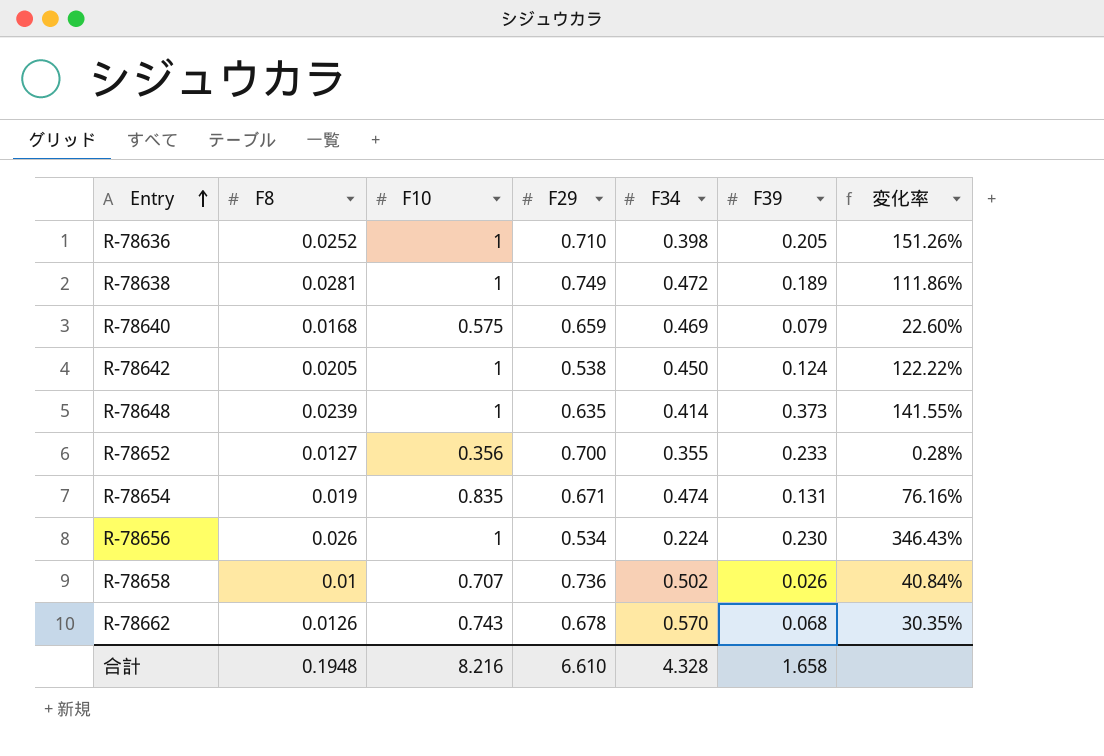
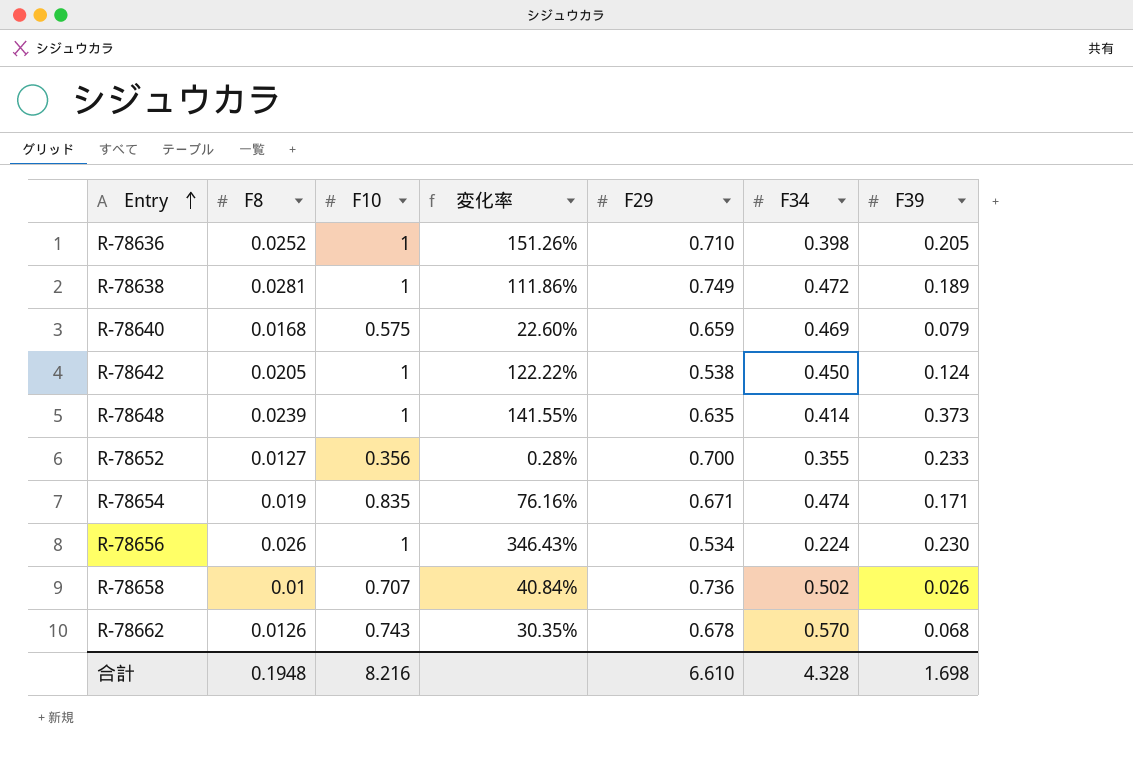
column 変化率 | position: 7 -> 4
R-78654 | F39: 0.131 -> 0.171
合計 | F39: 1.658 -> 1.698

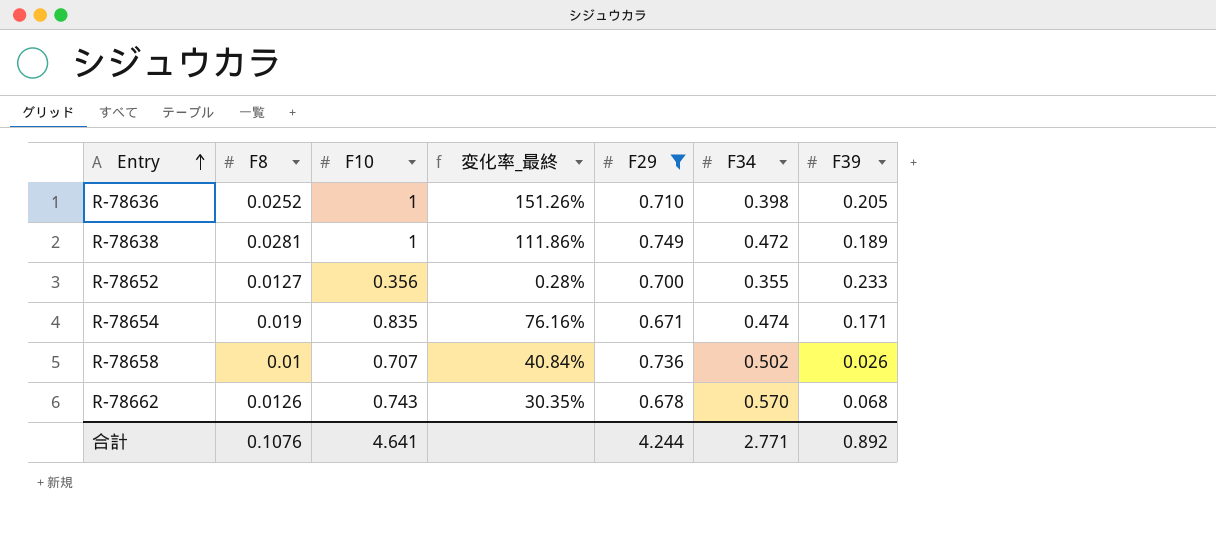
filter: none -> F29 >= 0.671
column name: 変化率 -> 変化率_最終
合計 | F8: 0.1948 -> 0.1076
合計 | F10: 8.216 -> 4.641
合計 | F29: 6.610 -> 4.244
合計 | F34: 4.328 -> 2.771
合計 | F39: 1.698 -> 0.892

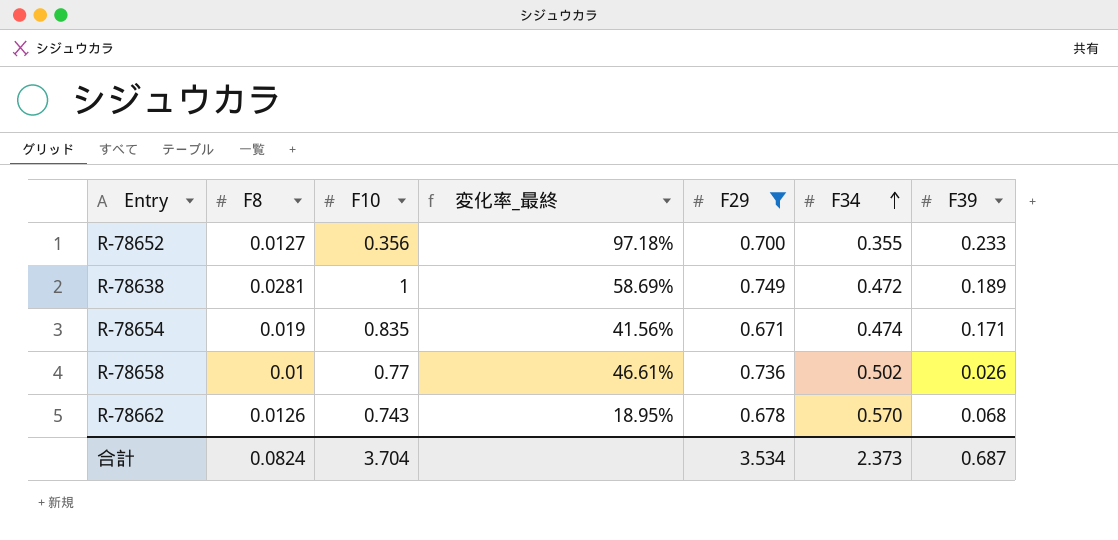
row order: Entry ascending -> F34 ascending
column 変化率_最終 | formula: ([F10] - [F34]) / [F34] -> ([F29] - [F34]) / [F34]
row R-78636: 0.0252 | 1 | 151.26% | 0.710 | 0.398 | 0.205 -> none
R-78658 | F10: 0.707 -> 0.77
合計 | F8: 0.1076 -> 0.0824
合計 | F10: 4.641 -> 3.704
合計 | F29: 4.244 -> 3.534
合計 | F34: 2.771 -> 2.373
合計 | F39: 0.892 -> 0.687

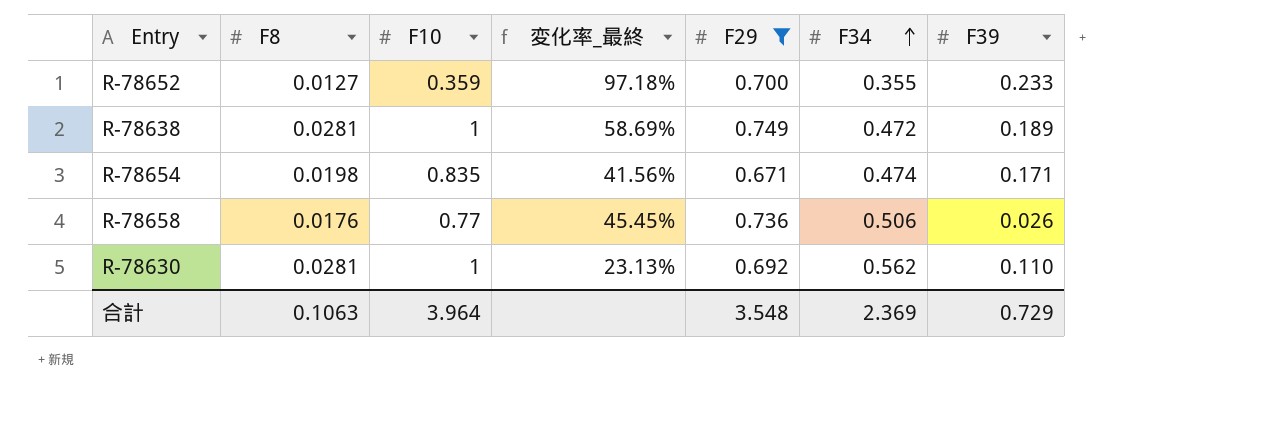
row R-78662: 0.0126 | 0.743 | 18.95% | 0.678 | 0.570 | 0.068 -> none
R-78652 | F10: 0.356 -> 0.359
R-78654 | F8: 0.019 -> 0.0198
R-78658 | F8: 0.01 -> 0.0176
R-78658 | 変化率_最終: 46.61% -> 45.45%
R-78658 | F34: 0.502 -> 0.506
row R-78630: none -> 0.0281 | 1 | 23.13% | 0.692 | 0.562 | 0.110
合計 | F8: 0.0824 -> 0.1063
合計 | F10: 3.704 -> 3.964
合計 | F29: 3.534 -> 3.548
合計 | F34: 2.373 -> 2.369
合計 | F39: 0.687 -> 0.729

